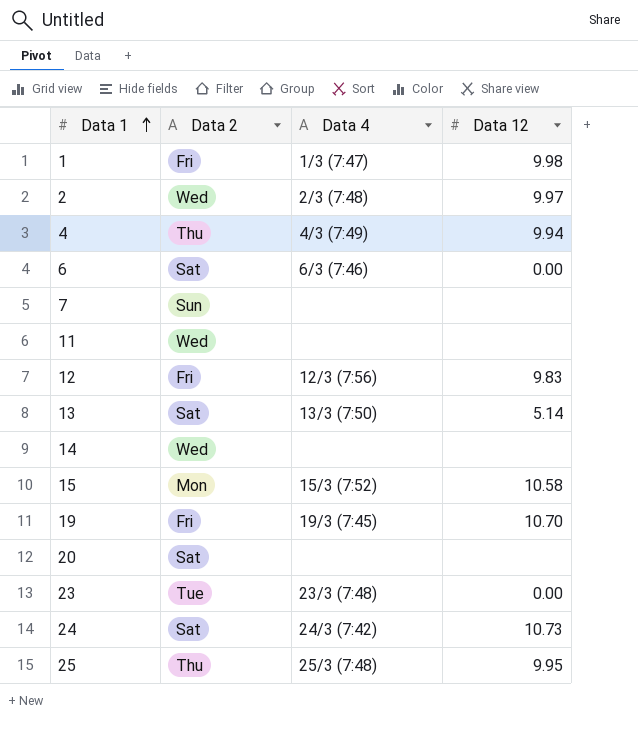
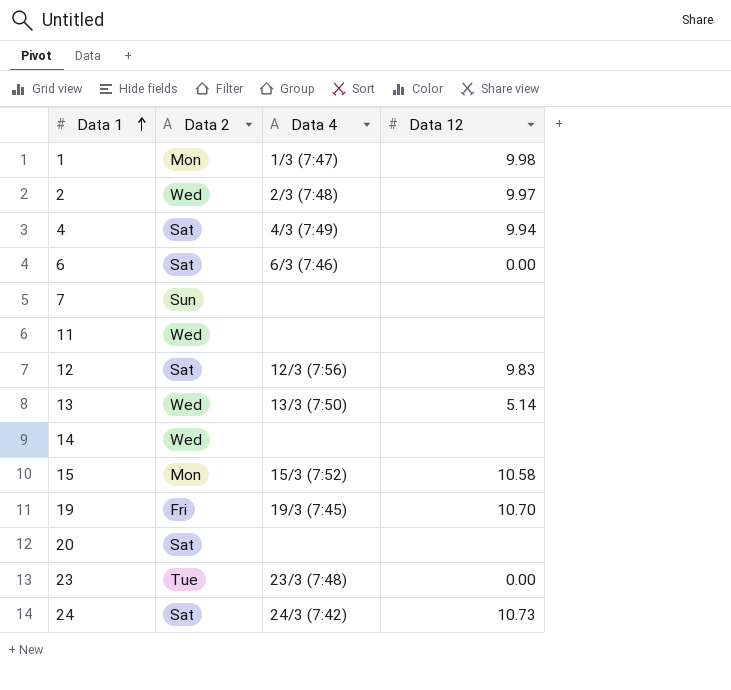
row 25: Thu | 25/3 (7:48) | 9.95 -> none
1 | Data 2: Fri -> Mon
4 | Data 2: Thu -> Sat
12 | Data 2: Fri -> Sat
13 | Data 2: Sat -> Wed

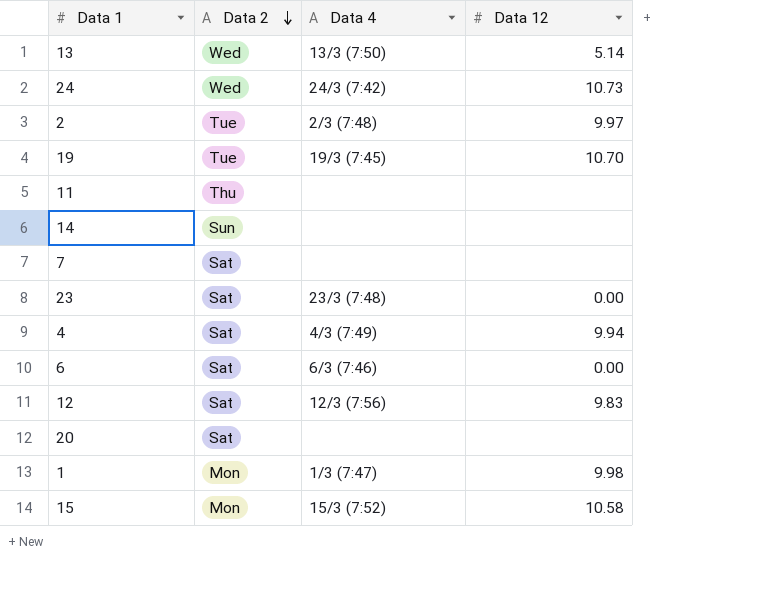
row order: Data 1 ascending -> Data 2 descending
24 | Data 2: Sat -> Wed
2 | Data 2: Wed -> Tue
19 | Data 2: Fri -> Tue
11 | Data 2: Wed -> Thu
14 | Data 2: Wed -> Sun
7 | Data 2: Sun -> Sat
23 | Data 2: Tue -> Sat

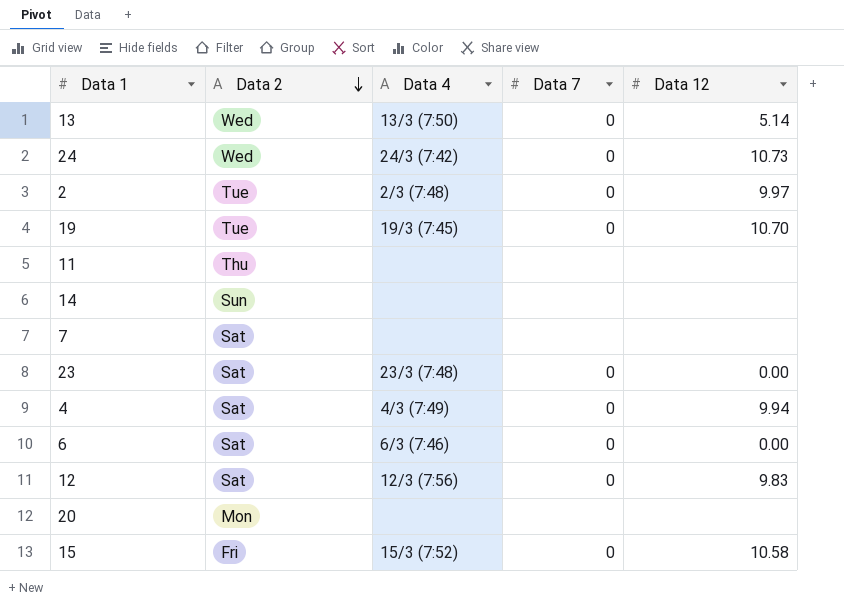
column Data 7 | position: none -> 4
row 1: Mon | 1/3 (7:47) | 9.98 -> none
20 | Data 2: Sat -> Mon
15 | Data 2: Mon -> Fri

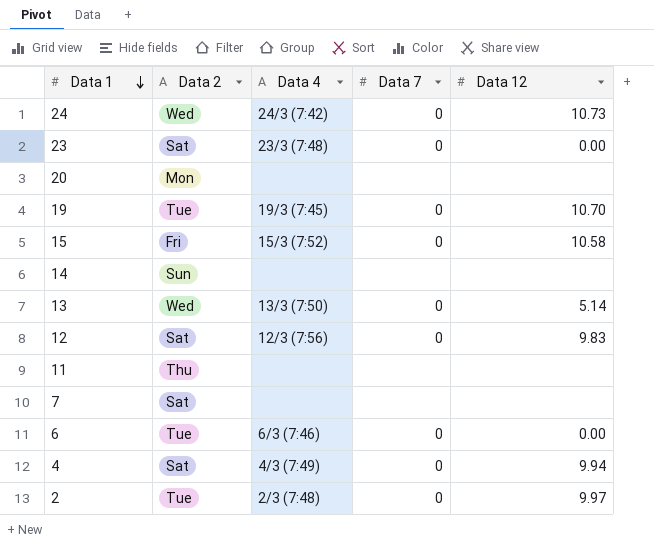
row order: Data 2 descending -> Data 1 descending
6 | Data 2: Sat -> Tue

